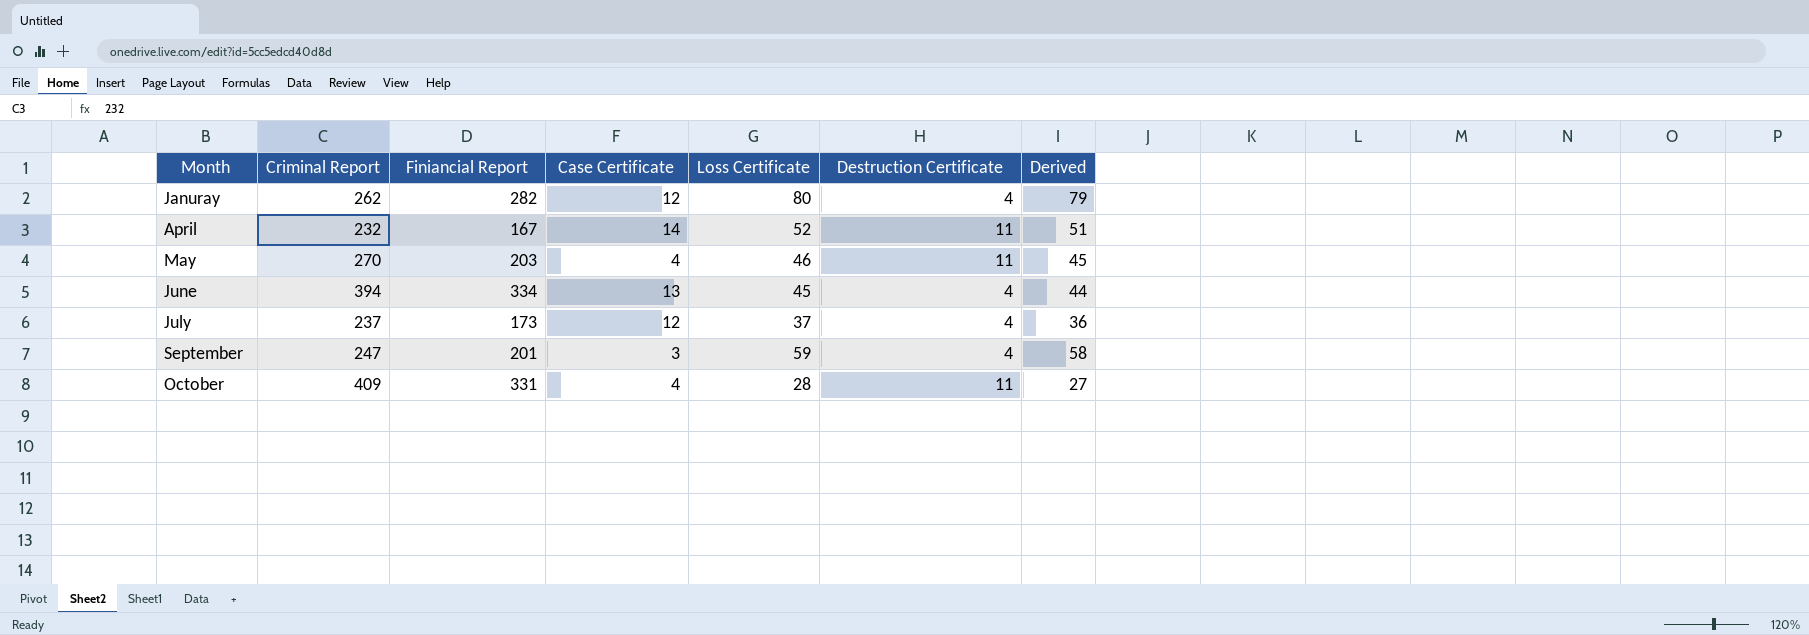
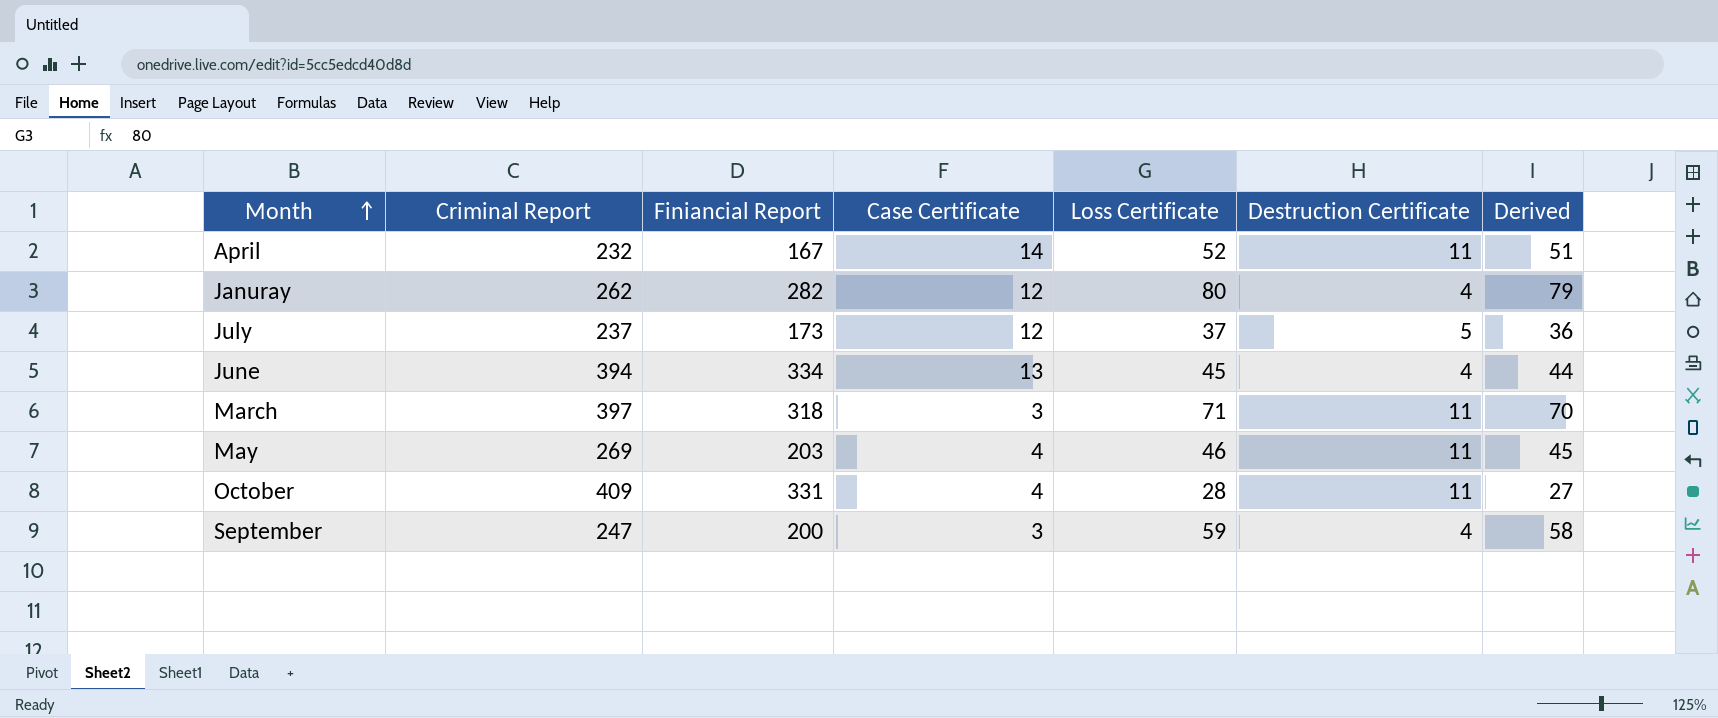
row order: none -> Month ascending
July | Destruction Certificate: 4 -> 5
row March: none -> 397 | 318 | 3 | 71 | 11 | 70
May | Criminal Report: 270 -> 269
September | Finiancial Report: 201 -> 200

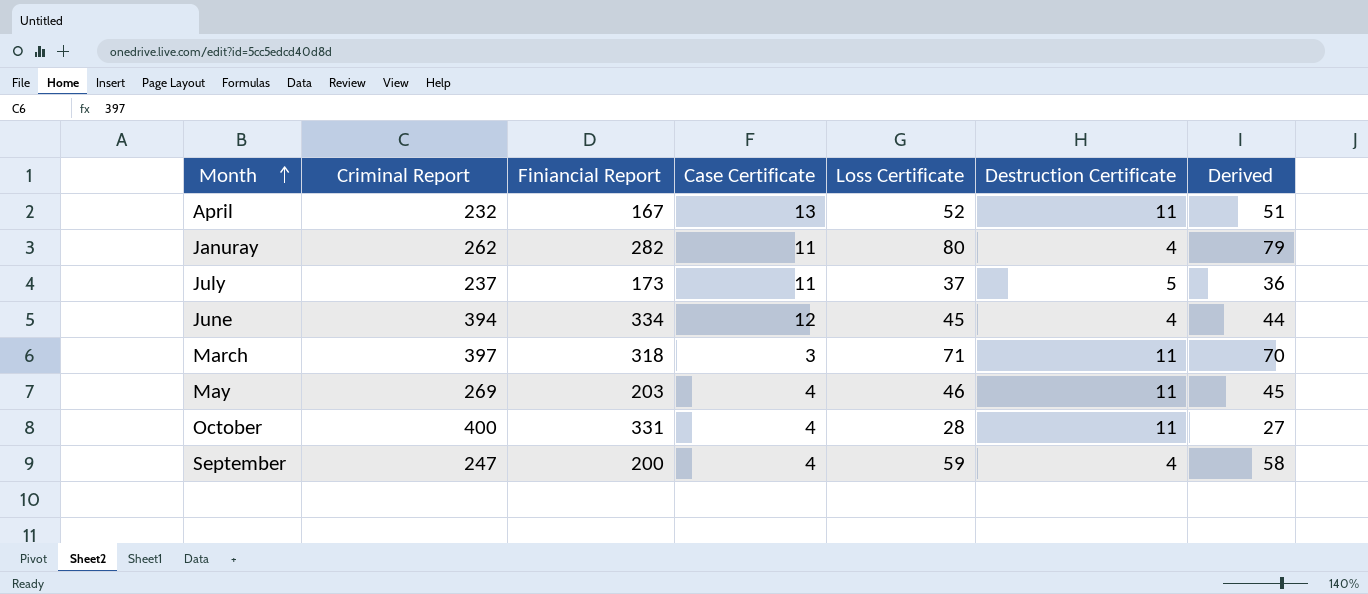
April | Case Certificate: 14 -> 13
Januray | Case Certificate: 12 -> 11
July | Case Certificate: 12 -> 11
June | Case Certificate: 13 -> 12
October | Criminal Report: 409 -> 400
September | Case Certificate: 3 -> 4

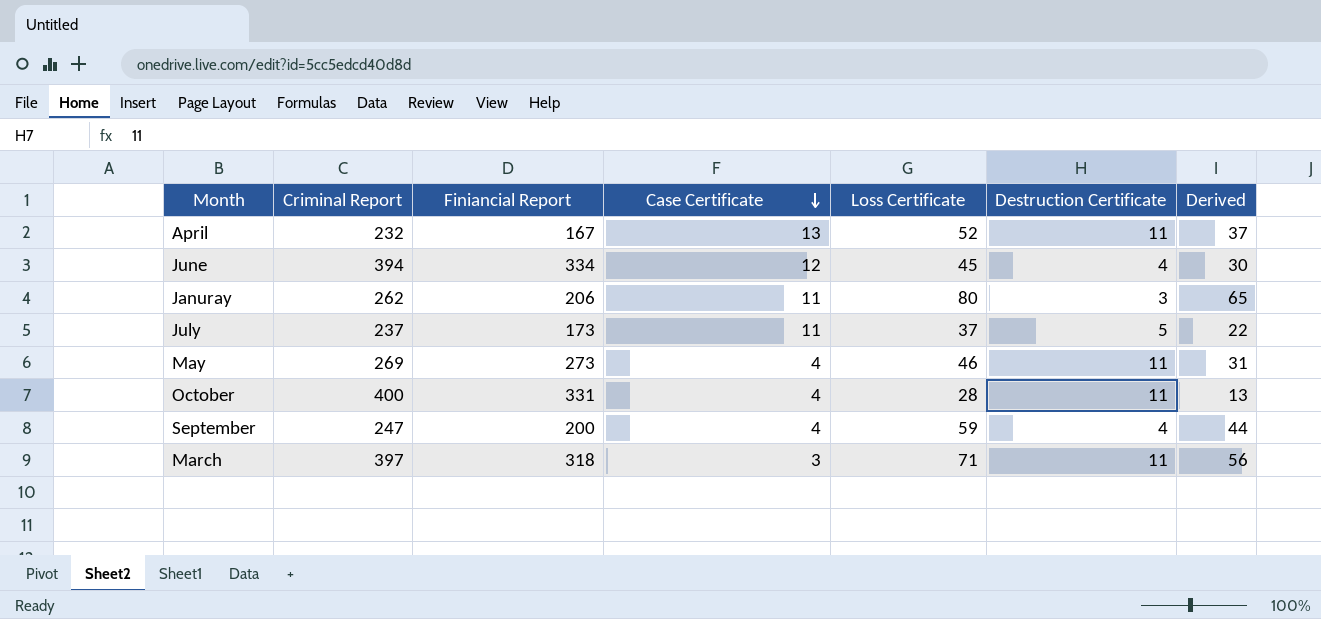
row order: Month ascending -> Case Certificate descending
column Derived | formula: [Loss Certificate] - 1 -> [Loss Certificate] - 15
Januray | Finiancial Report: 282 -> 206
Januray | Destruction Certificate: 4 -> 3
May | Finiancial Report: 203 -> 273

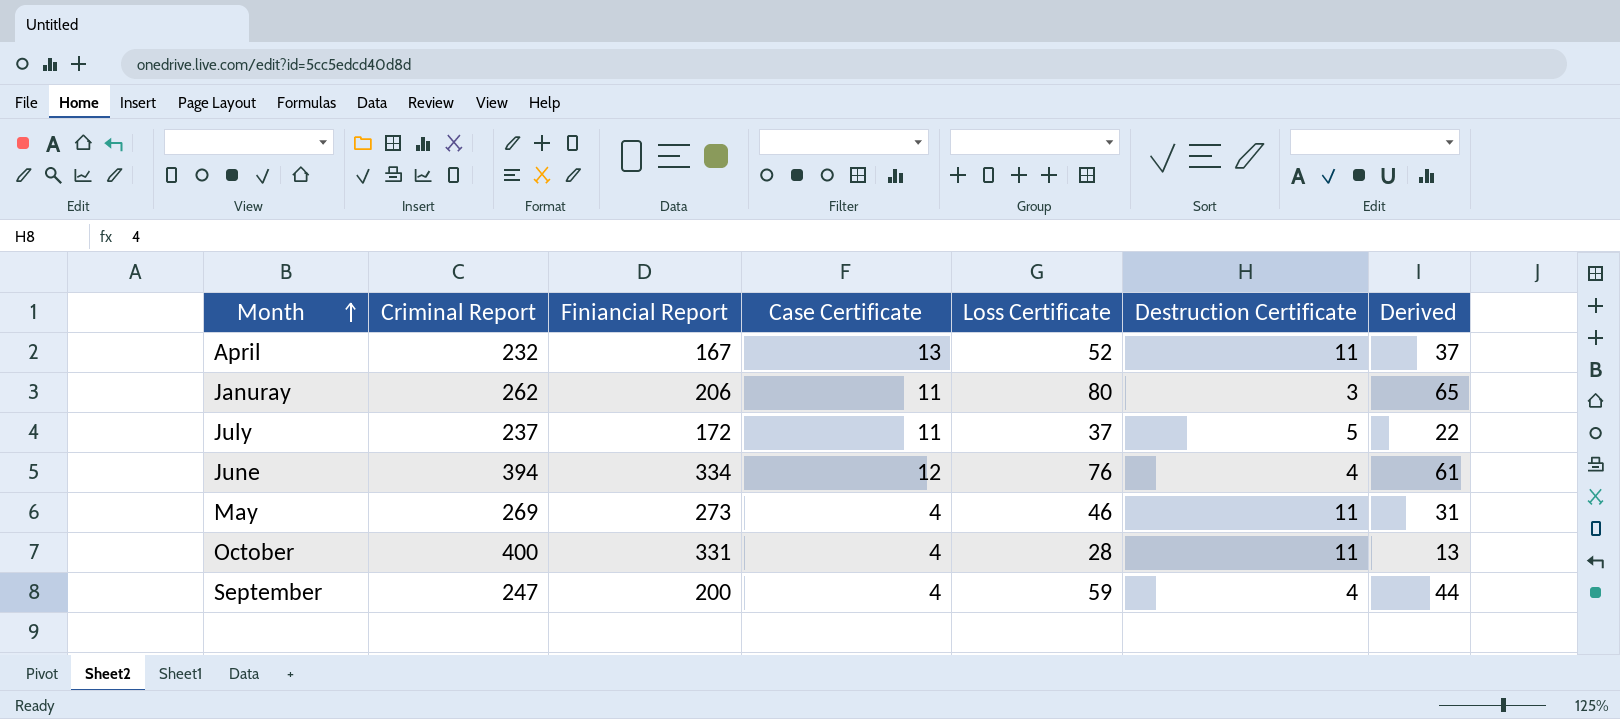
row order: Case Certificate descending -> Month ascending
row March: 397 | 318 | 3 | 71 | 11 | 56 -> none
July | Finiancial Report: 173 -> 172
June | Loss Certificate: 45 -> 76
June | Derived: 30 -> 61

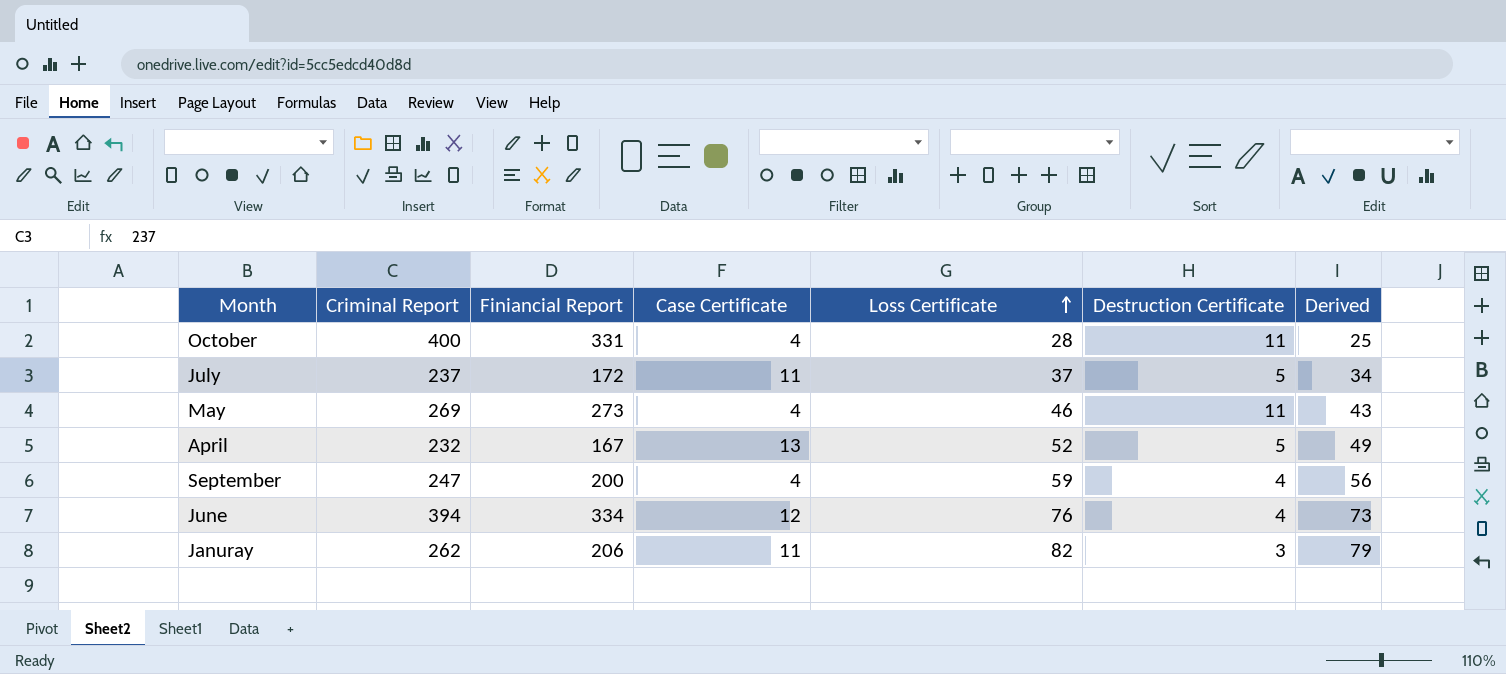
row order: Month ascending -> Loss Certificate ascending
column Derived | formula: [Loss Certificate] - 15 -> [Loss Certificate] - 3
April | Destruction Certificate: 11 -> 5
Januray | Loss Certificate: 80 -> 82

